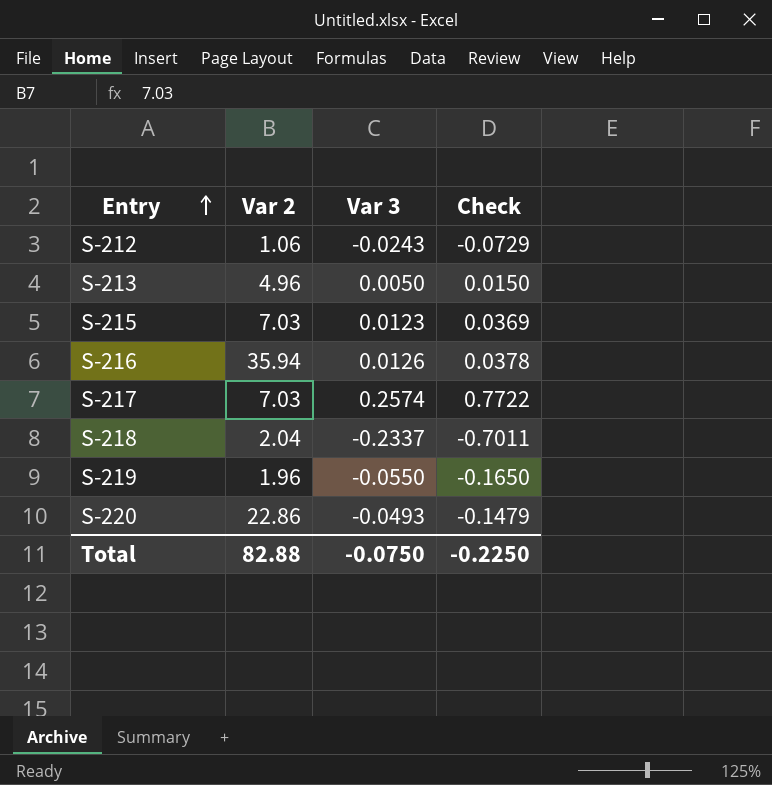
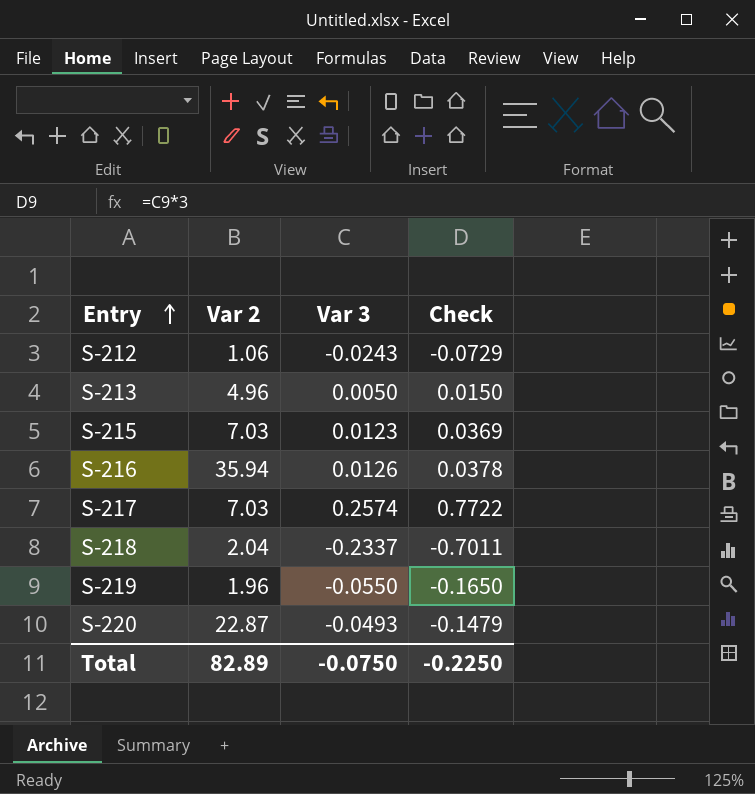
S-220 | Var 2: 22.86 -> 22.87
Total | Var 2: 82.88 -> 82.89

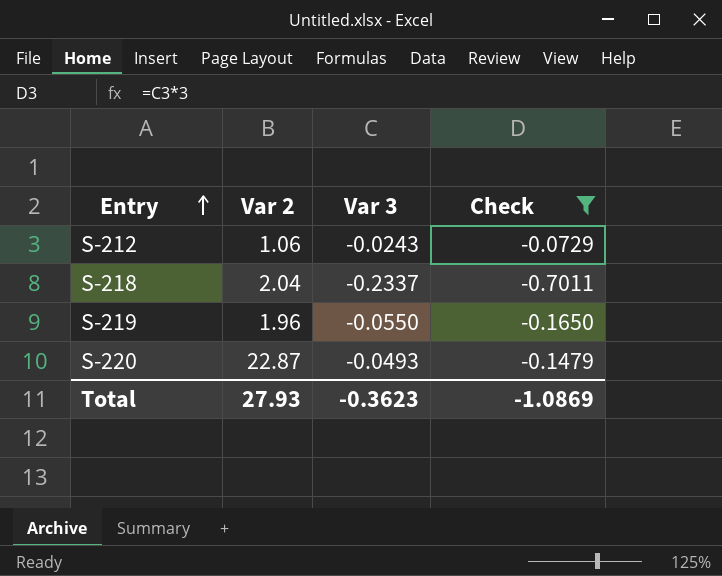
filter: none -> Check <= -0.0729
Total | Var 2: 82.89 -> 27.93
Total | Var 3: -0.0750 -> -0.3623
Total | Check: -0.2250 -> -1.0869

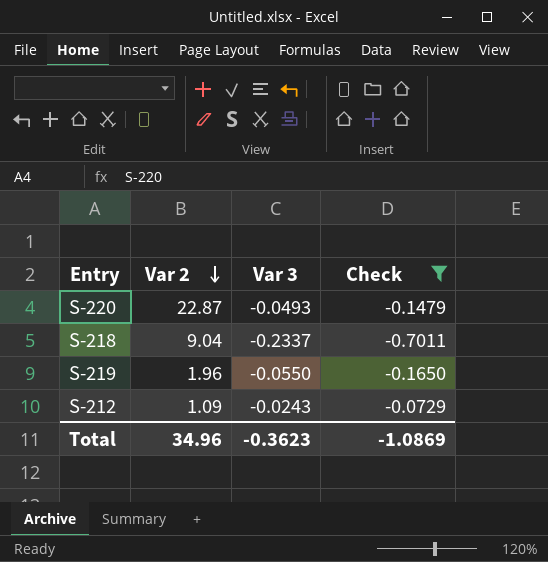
row order: Entry ascending -> Var 2 descending
S-218 | Var 2: 2.04 -> 9.04
S-212 | Var 2: 1.06 -> 1.09
Total | Var 2: 27.93 -> 34.96

